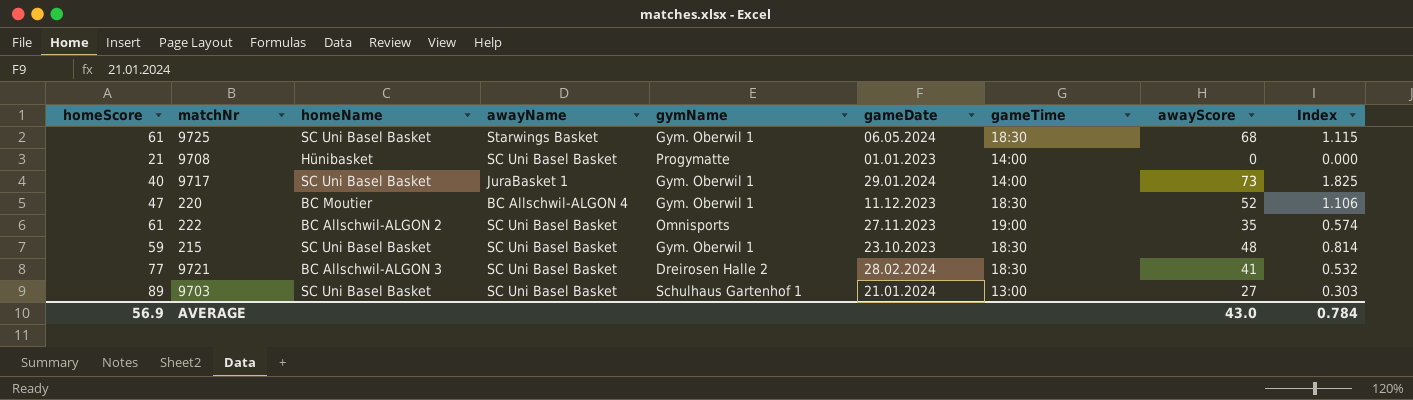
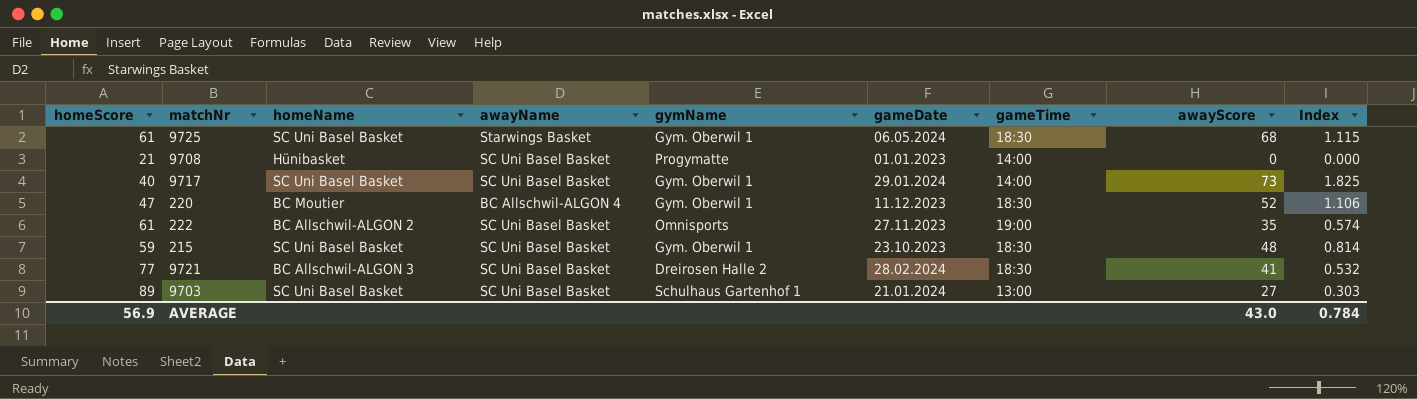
9717 | awayName: JuraBasket 1 -> SC Uni Basel Basket

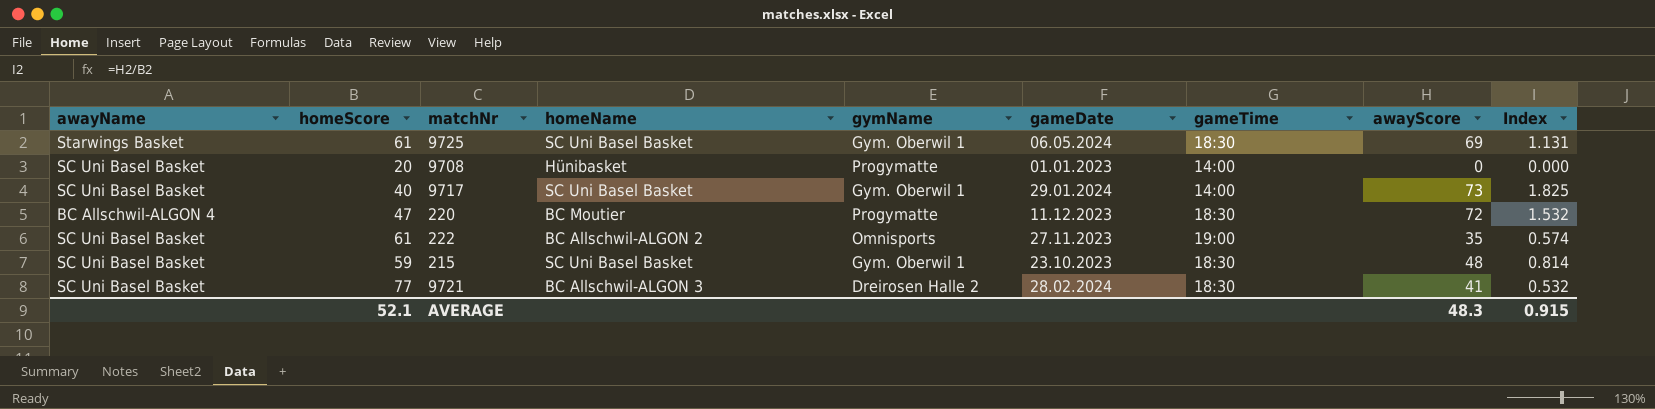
column awayName | position: 4 -> 1
row 9703: 89 | SC Uni Basel Basket | SC Uni Basel Basket | Schulhaus Gartenhof 1 | 21.01.2024 | 13:00 | 27 | 0.303 -> none
9725 | awayScore: 68 -> 69
9725 | Index: 1.115 -> 1.131
9708 | homeScore: 21 -> 20
220 | gymName: Gym. Oberwil 1 -> Progymatte
220 | awayScore: 52 -> 72
220 | Index: 1.106 -> 1.532
AVERAGE | homeScore: 56.9 -> 52.1
AVERAGE | awayScore: 43.0 -> 48.3
AVERAGE | Index: 0.784 -> 0.915

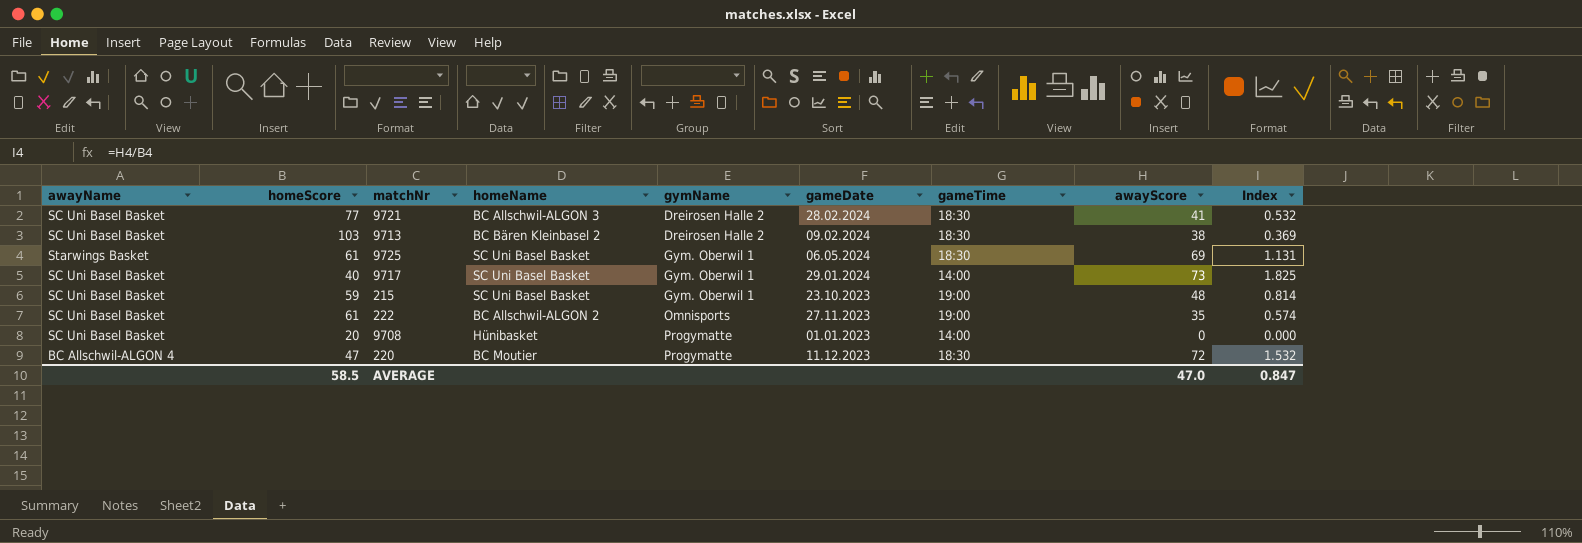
row order: none -> gymName ascending
row 9713: none -> SC Uni Basel Basket | 103 | BC Bären Kleinbasel 2 | Dreirosen Halle 2 | 09.02.2024 | 18:30 | 38 | 0.369
215 | gameTime: 18:30 -> 19:00
AVERAGE | homeScore: 52.1 -> 58.5
AVERAGE | awayScore: 48.3 -> 47.0
AVERAGE | Index: 0.915 -> 0.847

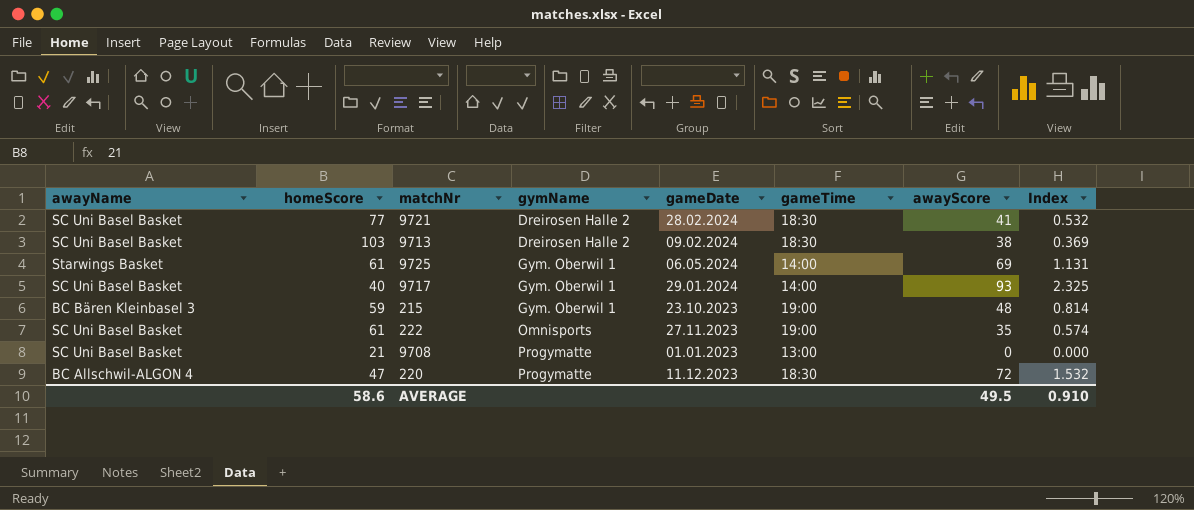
column homeName | position: 4 -> none
9725 | gameTime: 18:30 -> 14:00
9717 | awayScore: 73 -> 93
9717 | Index: 1.825 -> 2.325
215 | awayName: SC Uni Basel Basket -> BC Bären Kleinbasel 3
9708 | homeScore: 20 -> 21
9708 | gameTime: 14:00 -> 13:00
AVERAGE | homeScore: 58.5 -> 58.6
AVERAGE | awayScore: 47.0 -> 49.5
AVERAGE | Index: 0.847 -> 0.910

